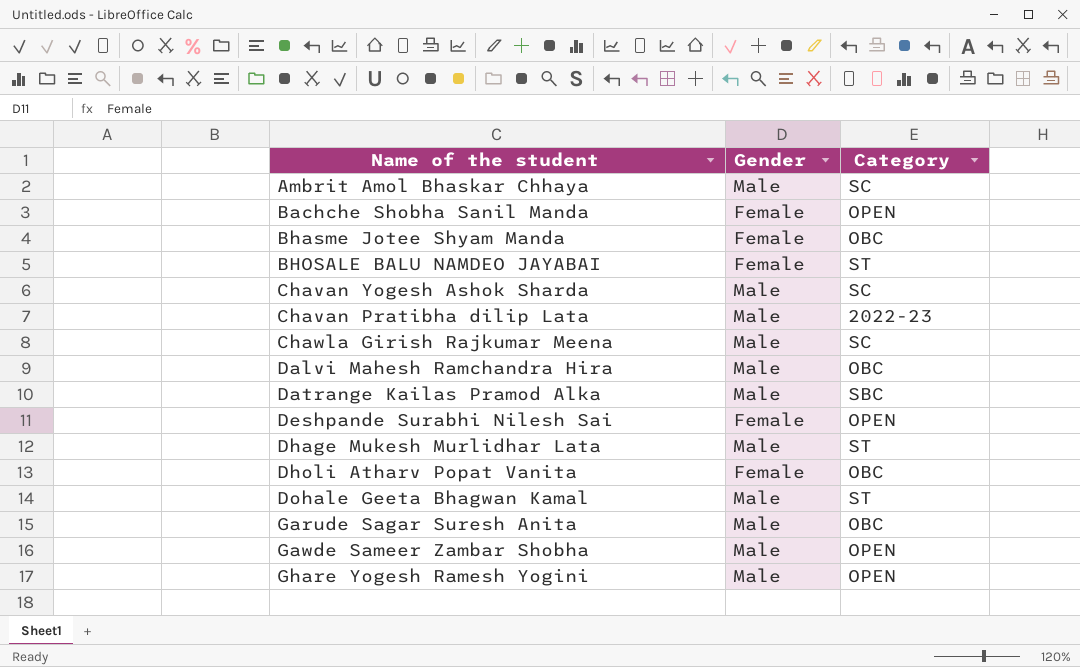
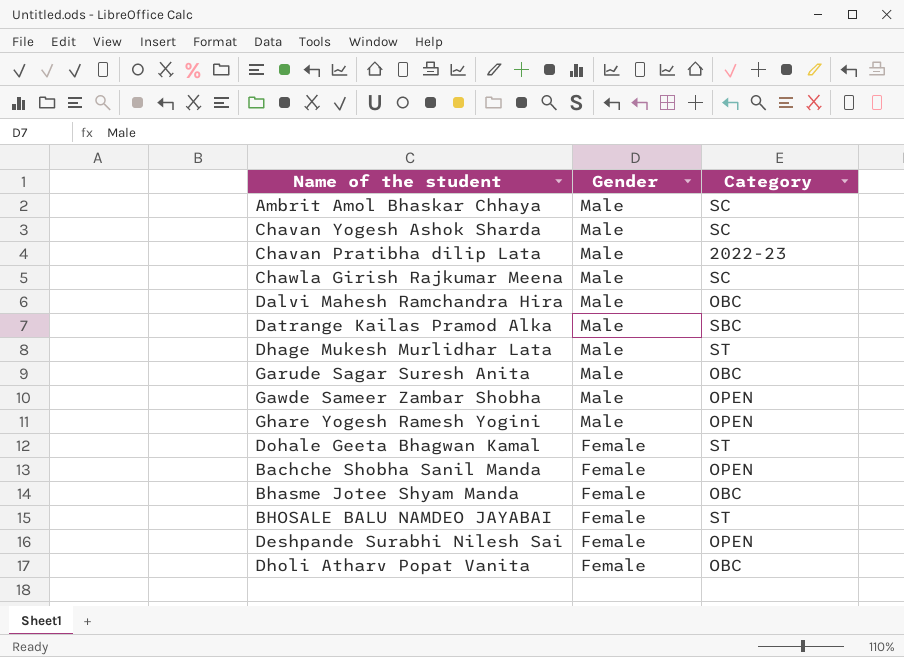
row order: none -> Gender descending
Dohale Geeta Bhagwan Kamal | Gender: Male -> Female

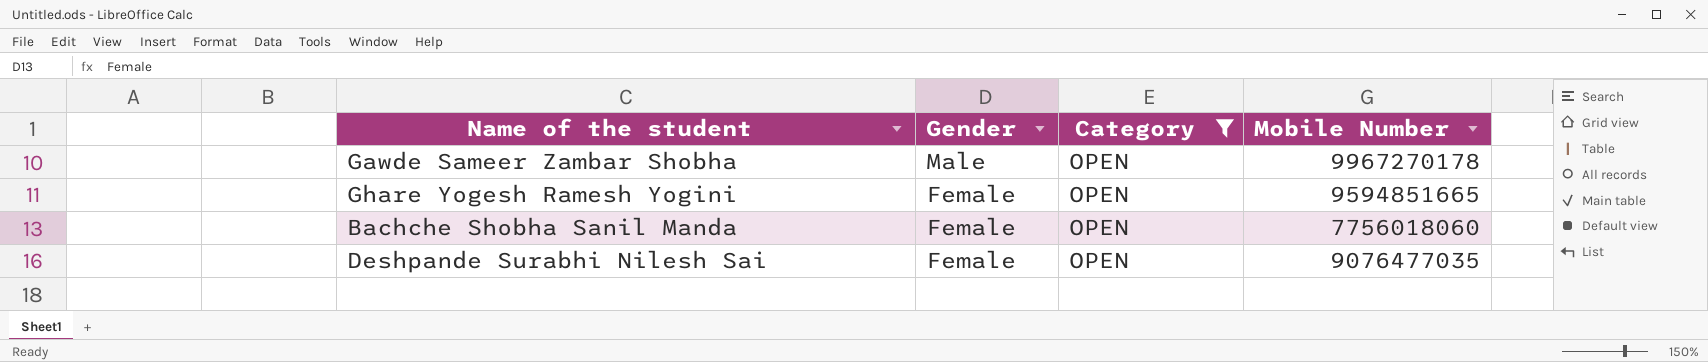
filter: none -> Category = OPEN
column Mobile Number | position: none -> 4
Ghare Yogesh Ramesh Yogini | Gender: Male -> Female

